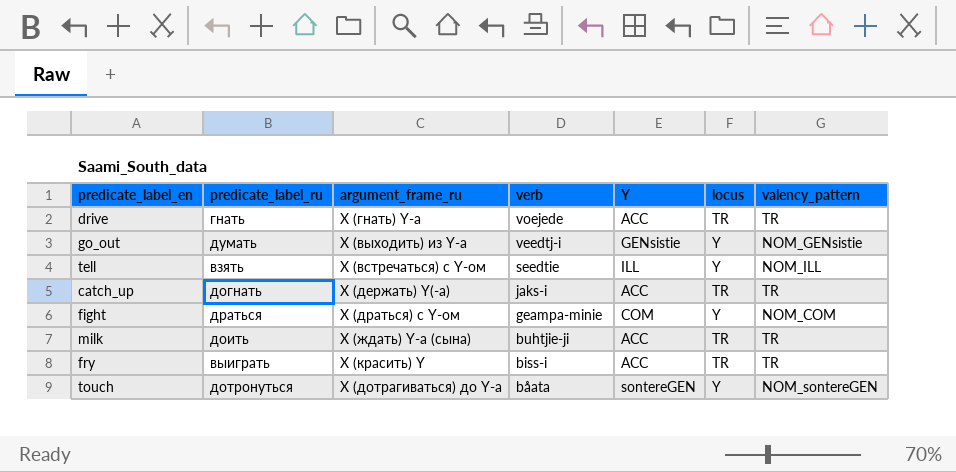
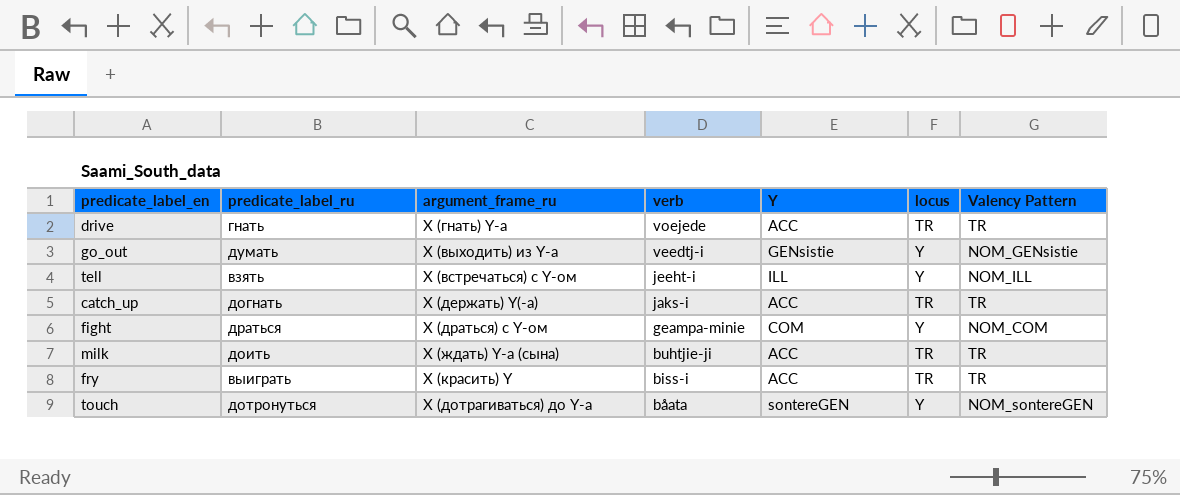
column name: valency_pattern -> Valency Pattern
tell | verb: seedtie -> jeeht-i

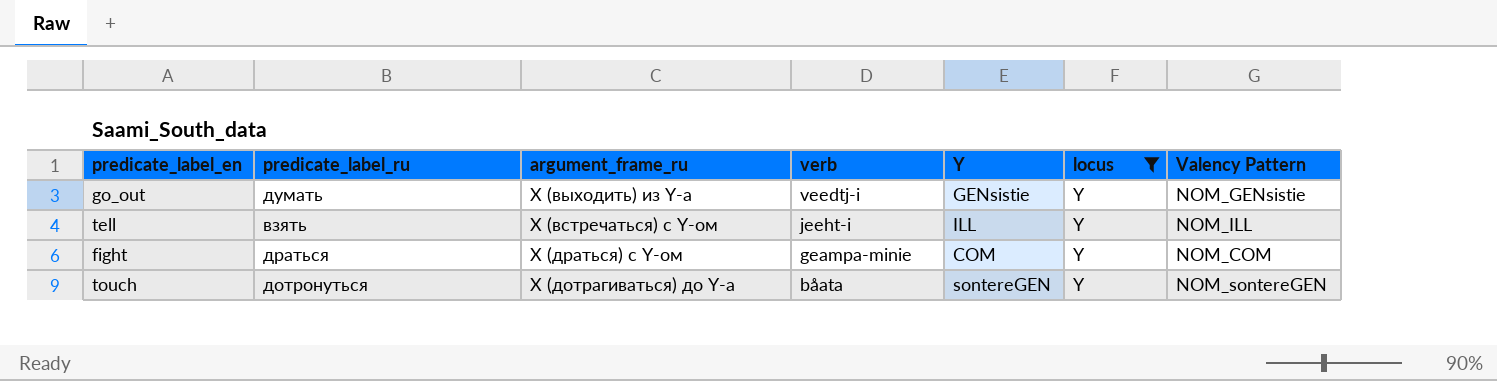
filter: none -> locus = Y

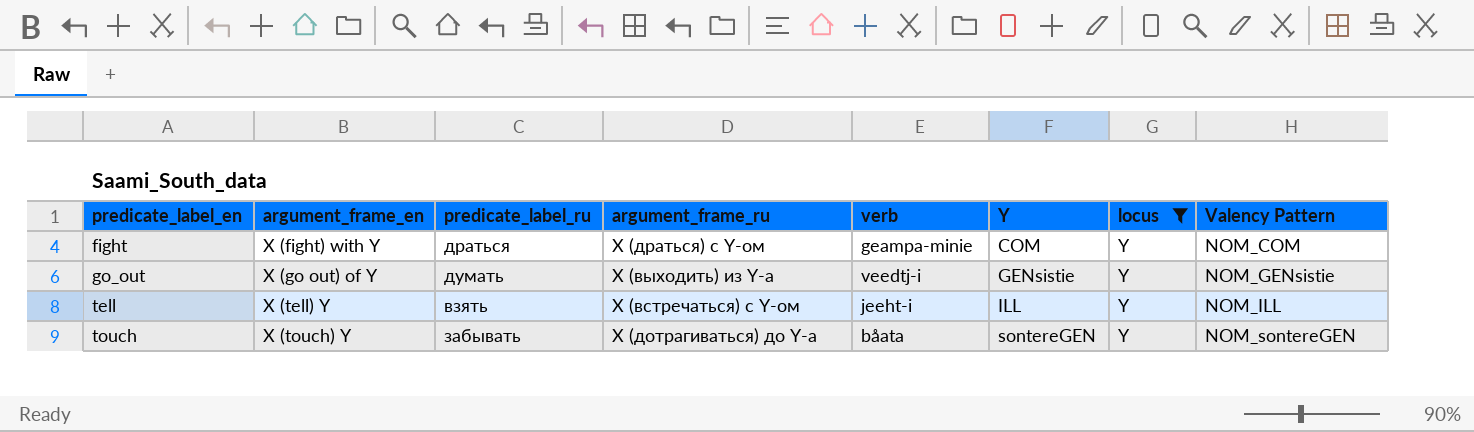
row order: verb descending -> predicate_label_en ascending
column argument_frame_en | position: none -> 2
touch | predicate_label_ru: дотронуться -> забывать

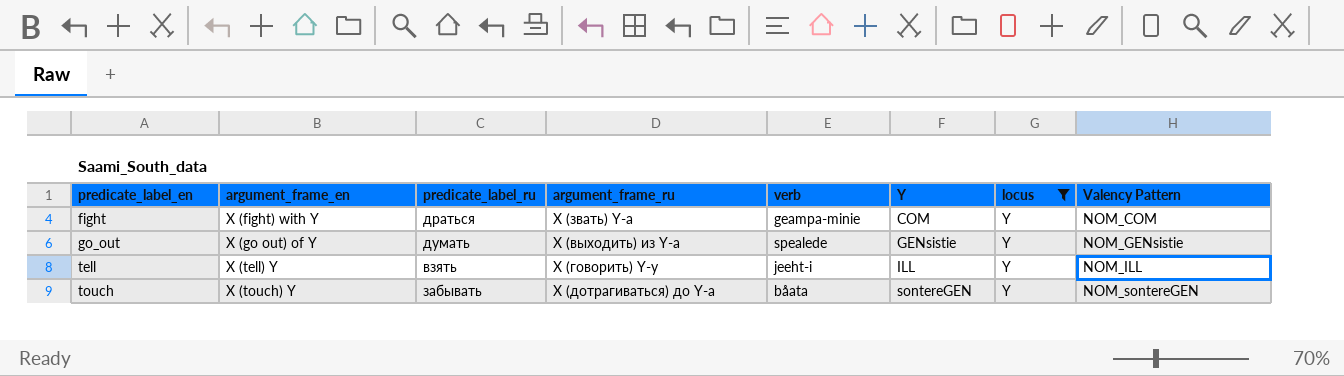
fight | argument_frame_ru: X (драться) с Y-ом -> X (звать) Y-а
go_out | verb: veedtj-i -> spealede
tell | argument_frame_ru: X (встречаться) с Y-ом -> X (говорить) Y-у

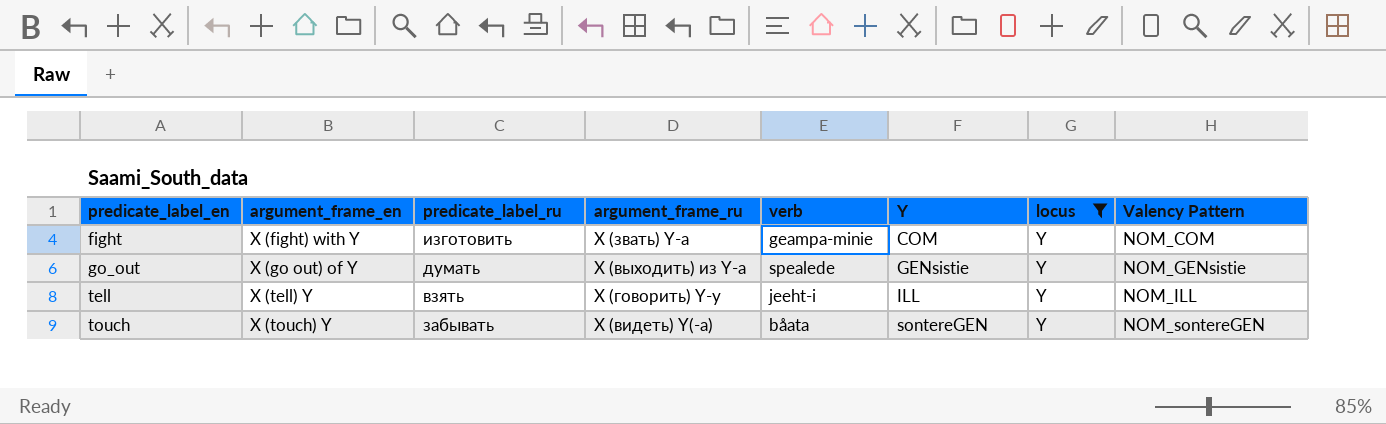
fight | predicate_label_ru: драться -> изготовить
touch | argument_frame_ru: X (дотрагиваться) до Y-а -> X (видеть) Y(-а)

